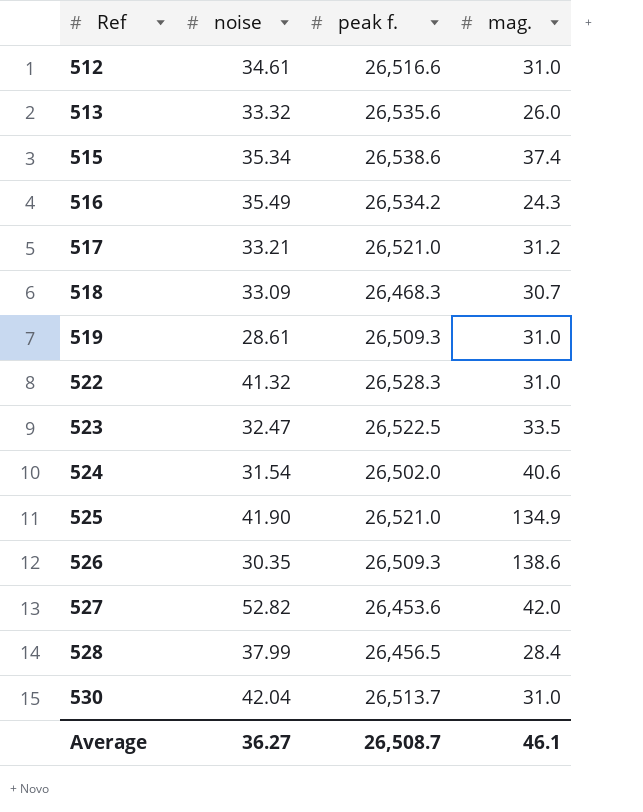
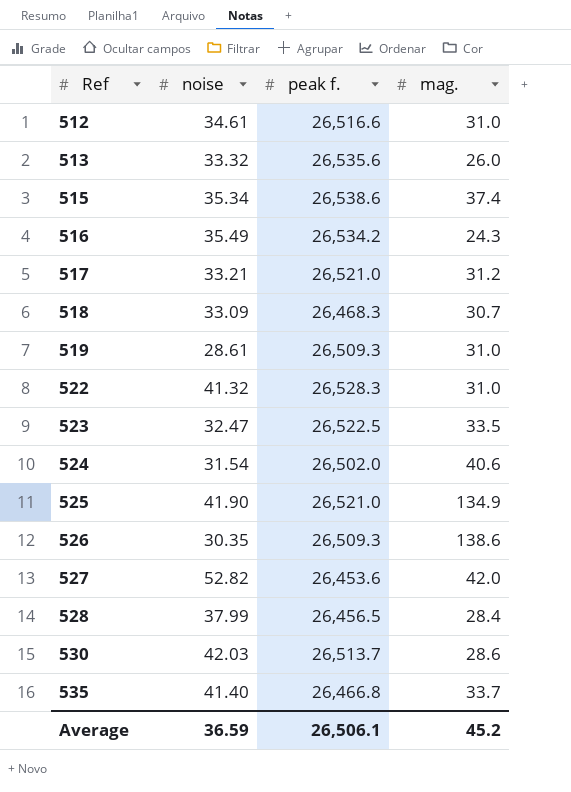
530 | noise: 42.04 -> 42.03
530 | mag.: 31.0 -> 28.6
row 535: none -> 41.40 | 26,466.8 | 33.7
Average | noise: 36.27 -> 36.59
Average | peak f.: 26,508.7 -> 26,506.1
Average | mag.: 46.1 -> 45.2

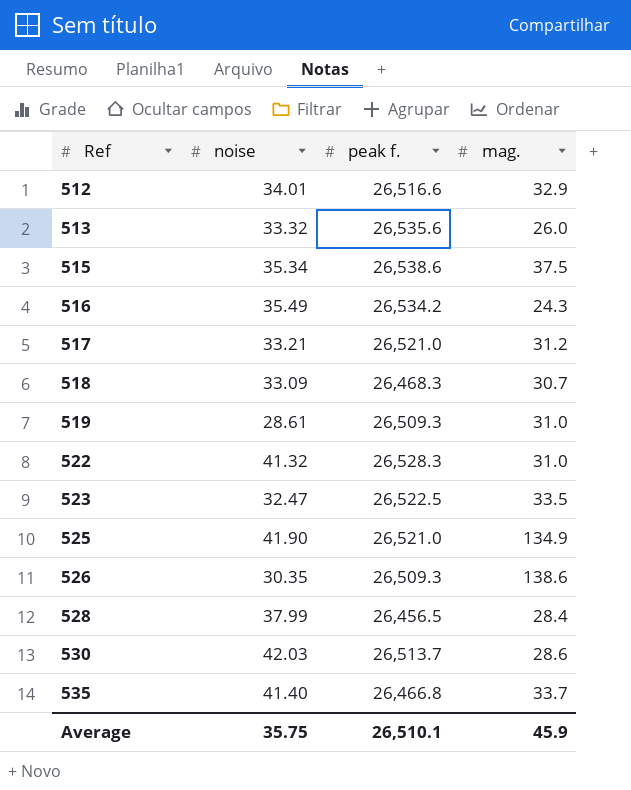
row 524: 31.54 | 26,502.0 | 40.6 -> none
row 527: 52.82 | 26,453.6 | 42.0 -> none
512 | noise: 34.61 -> 34.01
512 | mag.: 31.0 -> 32.9
515 | mag.: 37.4 -> 37.5
Average | noise: 36.59 -> 35.75
Average | peak f.: 26,506.1 -> 26,510.1
Average | mag.: 45.2 -> 45.9

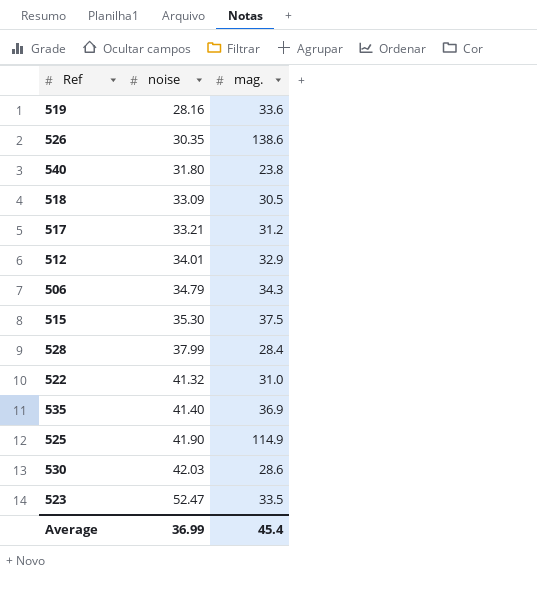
row order: Ref ascending -> noise ascending
column peak f. | position: 3 -> none
row 513: 33.32 | 26,535.6 | 26.0 -> none
row 516: 35.49 | 26,534.2 | 24.3 -> none
519 | noise: 28.61 -> 28.16
519 | mag.: 31.0 -> 33.6
row 540: none -> 31.80 | 23.8
518 | mag.: 30.7 -> 30.5
row 506: none -> 34.79 | 34.3
515 | noise: 35.34 -> 35.30
535 | mag.: 33.7 -> 36.9
525 | mag.: 134.9 -> 114.9
523 | noise: 32.47 -> 52.47
Average | noise: 35.75 -> 36.99
Average | mag.: 45.9 -> 45.4

